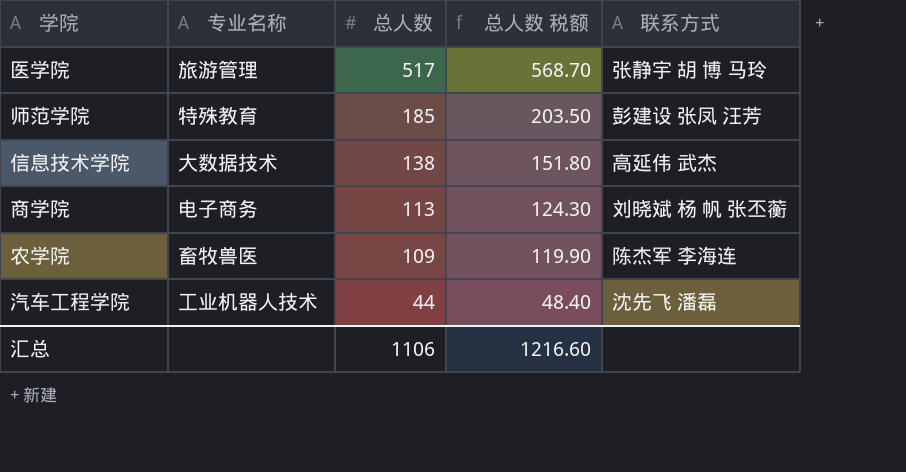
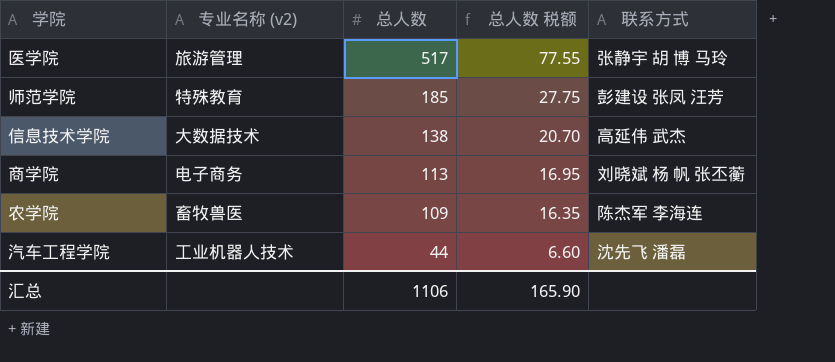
column name: 专业名称 -> 专业名称 (v2)
column 总人数 税额 | formula: [总人数] * 1.1 -> [总人数] * 0.15
汇总 | 总人数 税额: 1216.60 -> 165.90

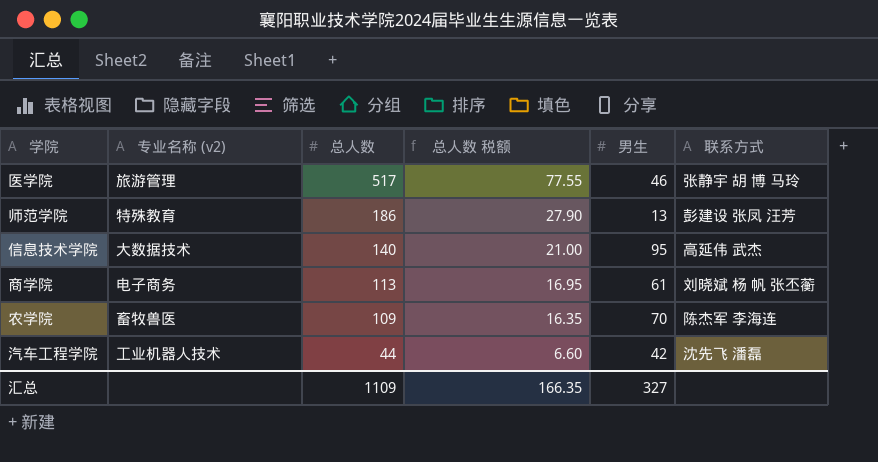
column 男生 | position: none -> 5
师范学院 | 总人数: 185 -> 186
师范学院 | 总人数 税额: 27.75 -> 27.90
信息技术学院 | 总人数: 138 -> 140
信息技术学院 | 总人数 税额: 20.70 -> 21.00
汇总 | 总人数: 1106 -> 1109
汇总 | 总人数 税额: 165.90 -> 166.35

